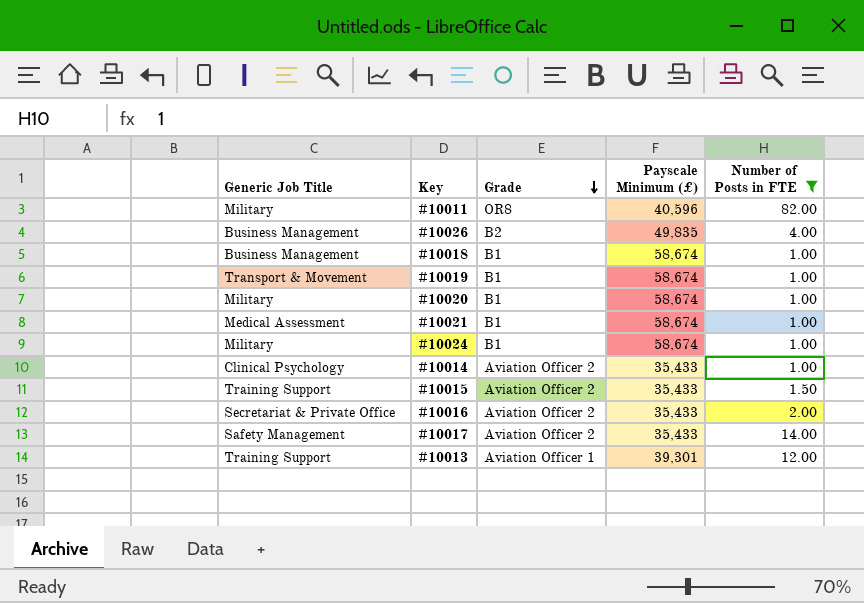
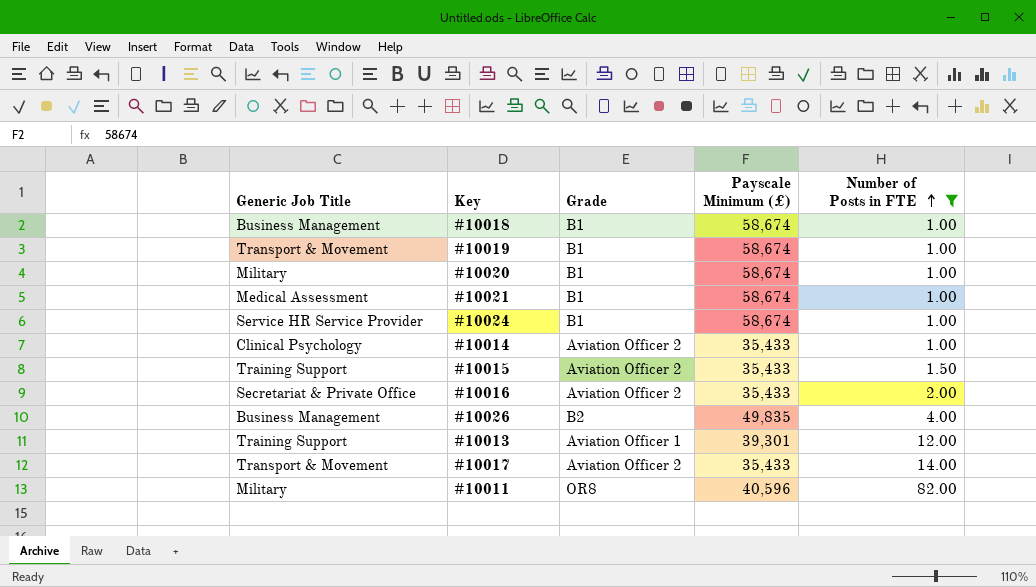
row order: Grade descending -> Number of Posts in FTE ascending
#10024 | Generic Job Title: Military -> Service HR Service Provider
#10017 | Generic Job Title: Safety Management -> Transport & Movement

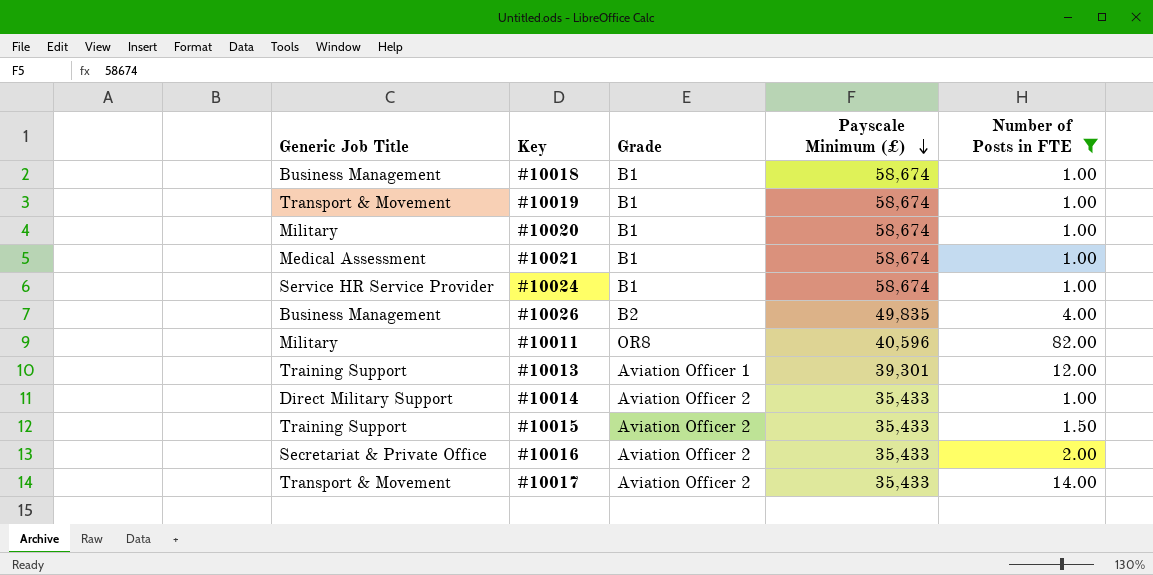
row order: Number of Posts in FTE ascending -> Payscale Minimum (£) descending
#10014 | Generic Job Title: Clinical Psychology -> Direct Military Support

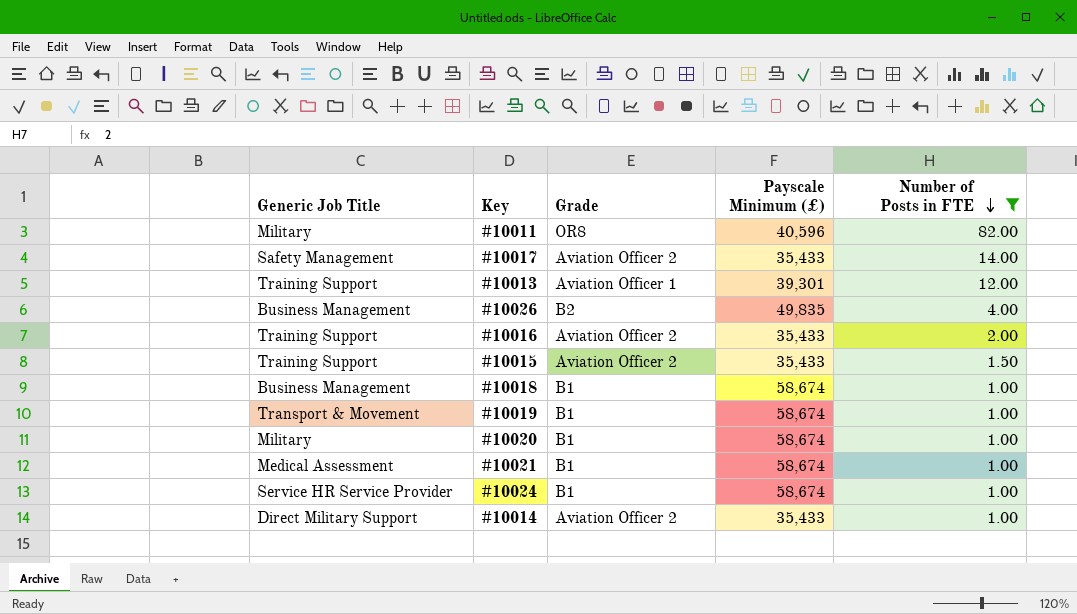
row order: Payscale Minimum (£) descending -> Number of Posts in FTE descending
#10017 | Generic Job Title: Transport & Movement -> Safety Management
#10016 | Generic Job Title: Secretariat & Private Office -> Training Support

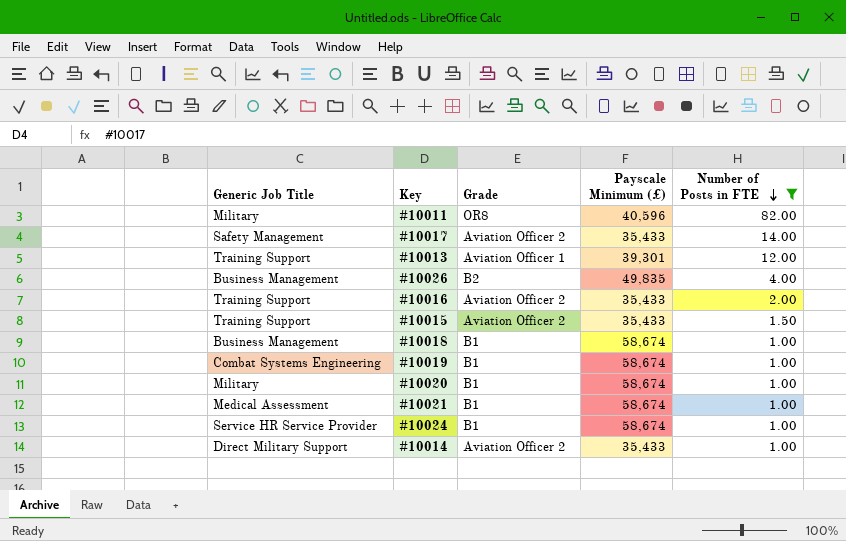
#10019 | Generic Job Title: Transport & Movement -> Combat Systems Engineering

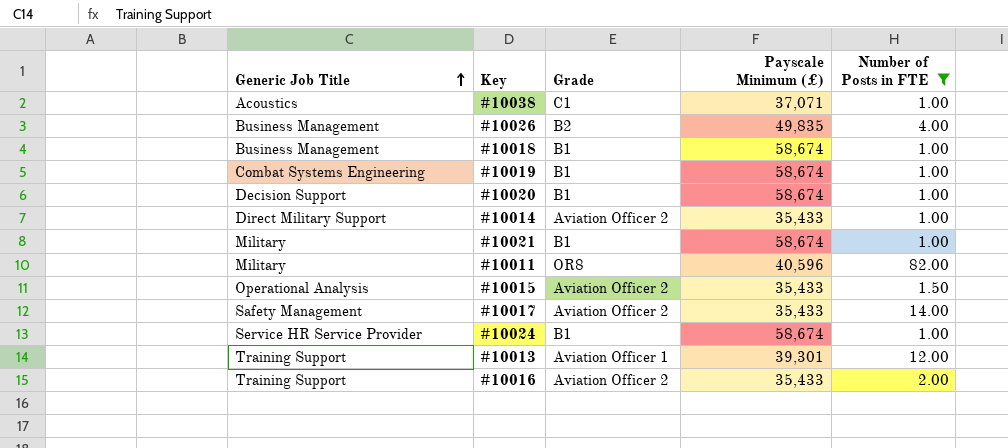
row order: Number of Posts in FTE descending -> Generic Job Title ascending
row #10038: none -> Acoustics | C1 | 37,071 | 1.00
#10020 | Generic Job Title: Military -> Decision Support
#10021 | Generic Job Title: Medical Assessment -> Military
#10015 | Generic Job Title: Training Support -> Operational Analysis

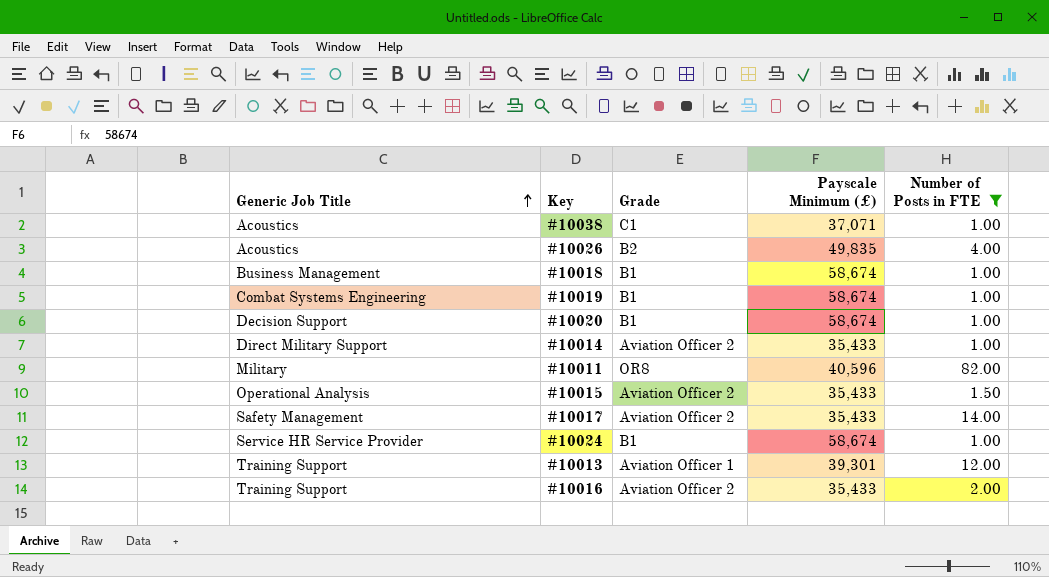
row #10021: Military | B1 | 58,674 | 1.00 -> none
#10026 | Generic Job Title: Business Management -> Acoustics

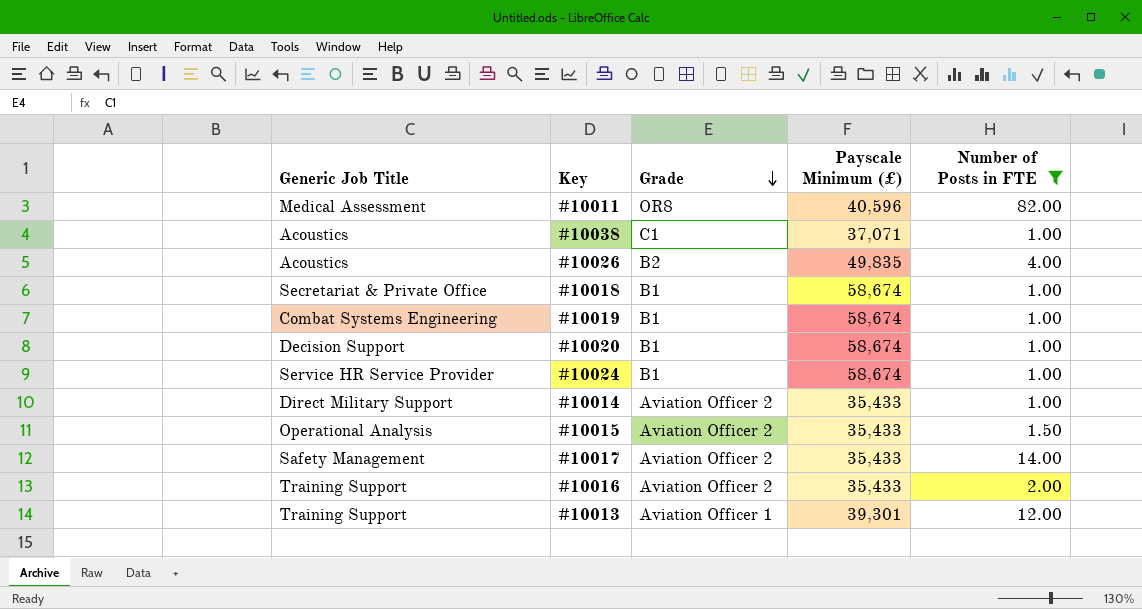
row order: Generic Job Title ascending -> Grade descending
#10011 | Generic Job Title: Military -> Medical Assessment
#10018 | Generic Job Title: Business Management -> Secretariat & Private Office

